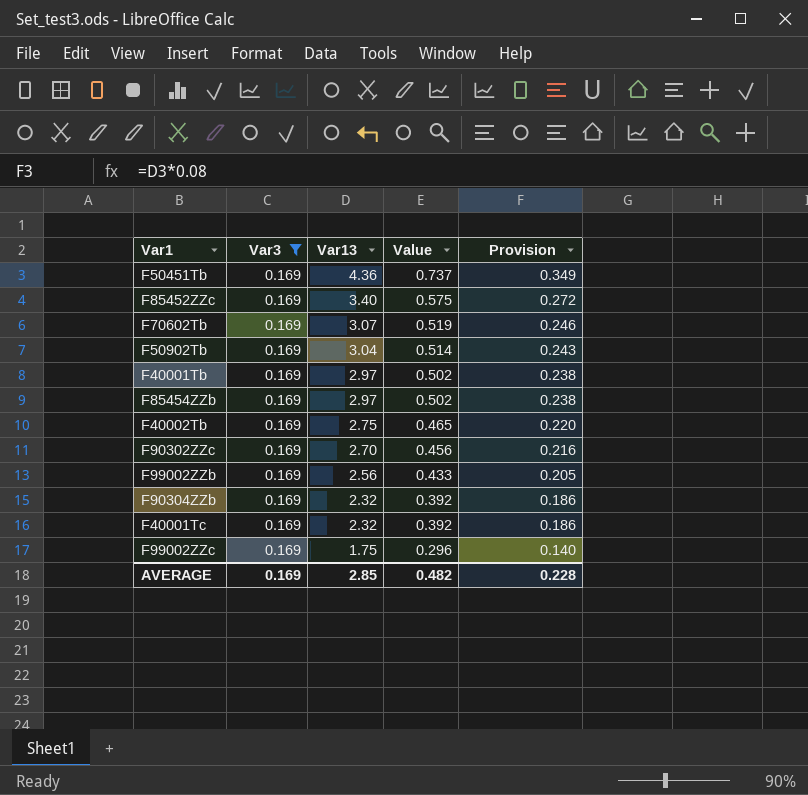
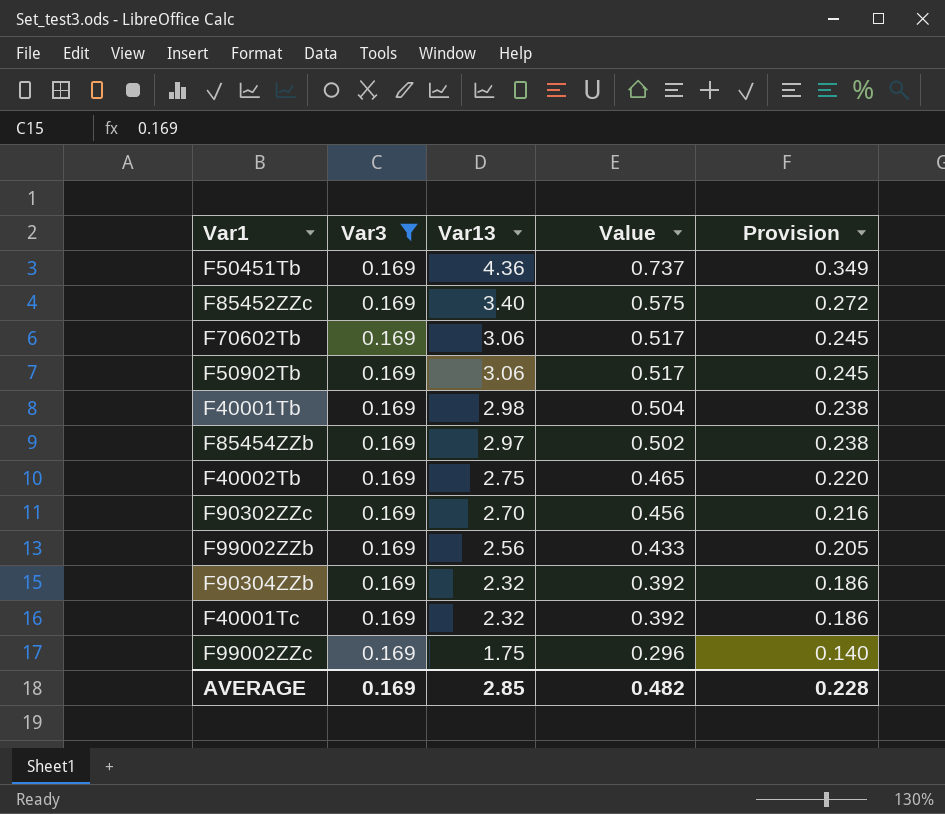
F70602Tb | Var13: 3.07 -> 3.06
F70602Tb | Value: 0.519 -> 0.517
F70602Tb | Provision: 0.246 -> 0.245
F50902Tb | Var13: 3.04 -> 3.06
F50902Tb | Value: 0.514 -> 0.517
F50902Tb | Provision: 0.243 -> 0.245
F40001Tb | Var13: 2.97 -> 2.98
F40001Tb | Value: 0.502 -> 0.504

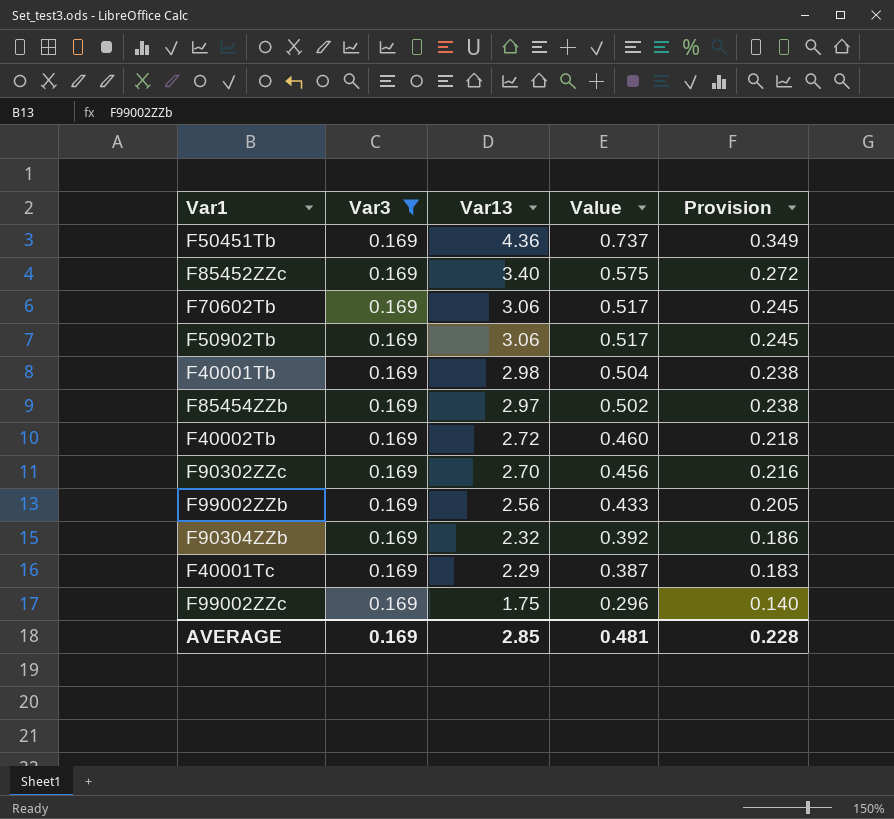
F40002Tb | Var13: 2.75 -> 2.72
F40002Tb | Value: 0.465 -> 0.460
F40002Tb | Provision: 0.220 -> 0.218
F40001Tc | Var13: 2.32 -> 2.29
F40001Tc | Value: 0.392 -> 0.387
F40001Tc | Provision: 0.186 -> 0.183
AVERAGE | Value: 0.482 -> 0.481

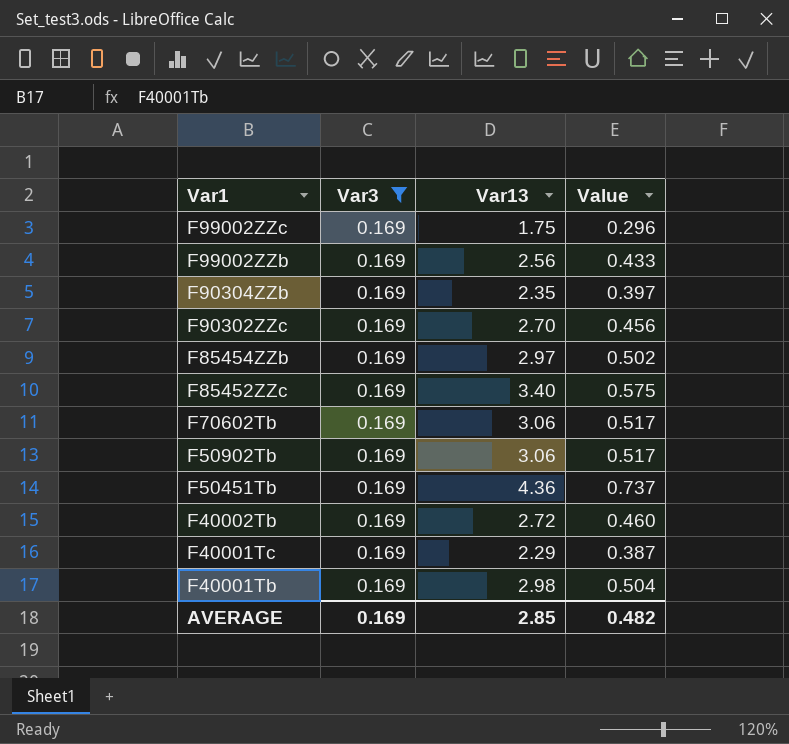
row order: Var13 descending -> Var1 descending
column Provision | formula: [Var13] * 0.08 -> none
F90304ZZb | Var13: 2.32 -> 2.35
F90304ZZb | Value: 0.392 -> 0.397
AVERAGE | Value: 0.481 -> 0.482

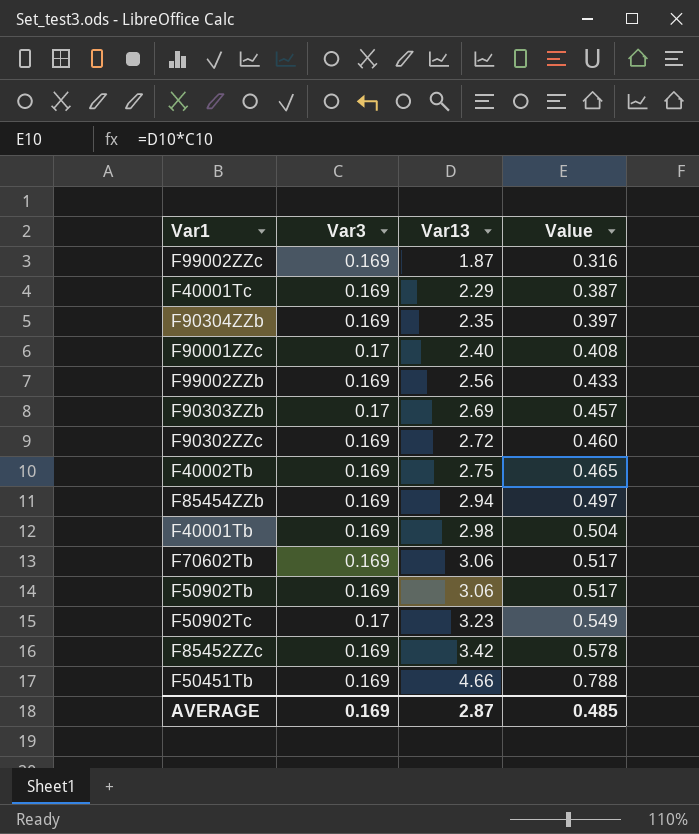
filter: Var3 = 0.169 -> none
row order: Var1 descending -> Var13 ascending
F99002ZZc | Var13: 1.75 -> 1.87
F99002ZZc | Value: 0.296 -> 0.316
F90302ZZc | Var13: 2.70 -> 2.72
F90302ZZc | Value: 0.456 -> 0.460
F40002Tb | Var13: 2.72 -> 2.75
F40002Tb | Value: 0.460 -> 0.465
F85454ZZb | Var13: 2.97 -> 2.94
F85454ZZb | Value: 0.502 -> 0.497
F85452ZZc | Var13: 3.40 -> 3.42
F85452ZZc | Value: 0.575 -> 0.578
F50451Tb | Var13: 4.36 -> 4.66
F50451Tb | Value: 0.737 -> 0.788
AVERAGE | Var13: 2.85 -> 2.87
AVERAGE | Value: 0.482 -> 0.485

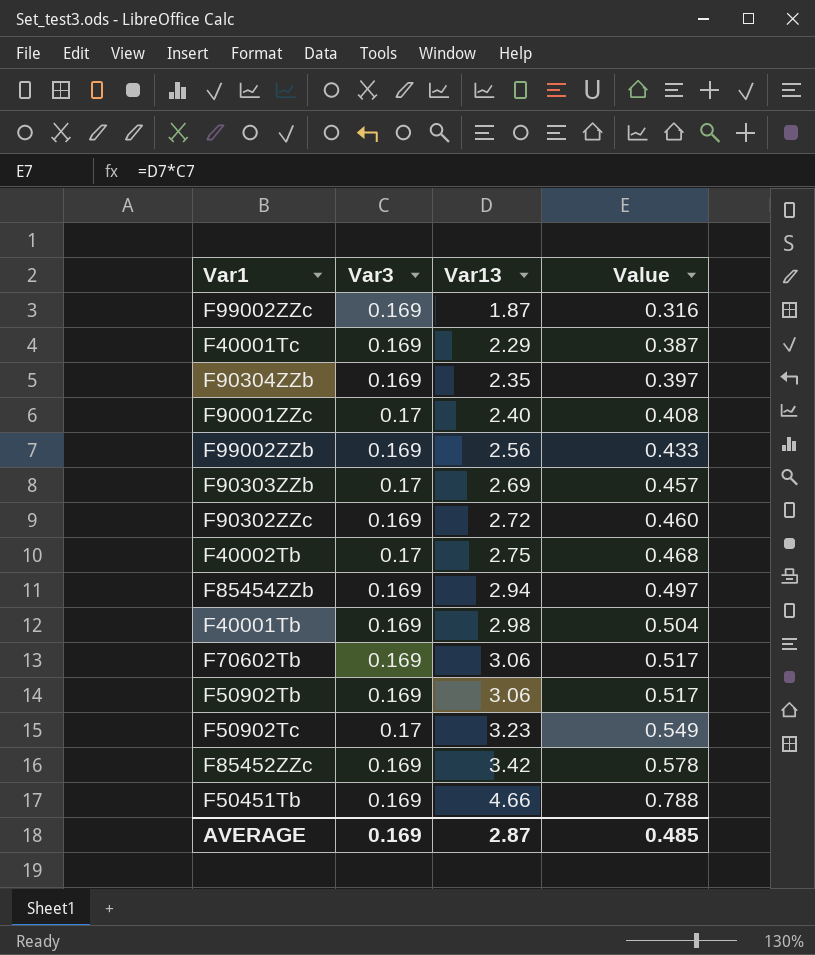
F40002Tb | Var3: 0.169 -> 0.17
F40002Tb | Value: 0.465 -> 0.468

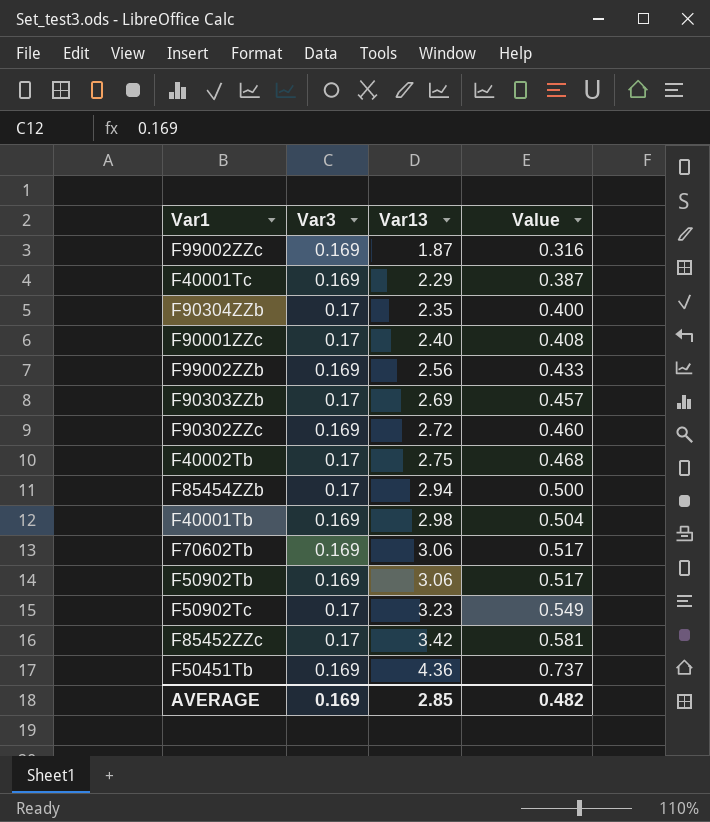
F90304ZZb | Var3: 0.169 -> 0.17
F90304ZZb | Value: 0.397 -> 0.400
F85454ZZb | Var3: 0.169 -> 0.17
F85454ZZb | Value: 0.497 -> 0.500
F85452ZZc | Var3: 0.169 -> 0.17
F85452ZZc | Value: 0.578 -> 0.581
F50451Tb | Var13: 4.66 -> 4.36
F50451Tb | Value: 0.788 -> 0.737
AVERAGE | Var13: 2.87 -> 2.85
AVERAGE | Value: 0.485 -> 0.482

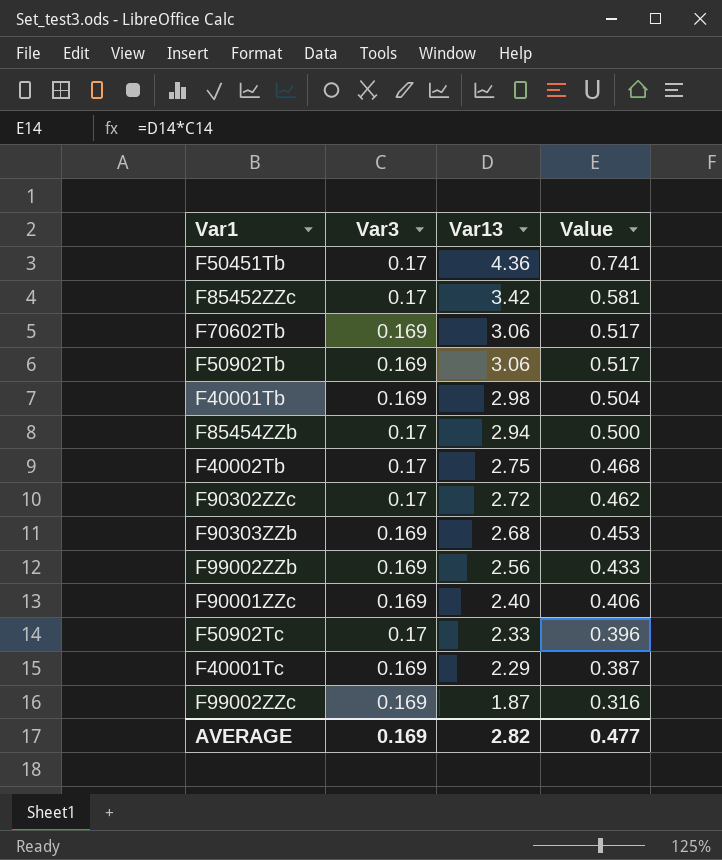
row order: Var13 ascending -> Var13 descending
row F90304ZZb: 0.17 | 2.35 | 0.400 -> none
F50451Tb | Var3: 0.169 -> 0.17
F50451Tb | Value: 0.737 -> 0.741
F90302ZZc | Var3: 0.169 -> 0.17
F90302ZZc | Value: 0.460 -> 0.462
F90303ZZb | Var3: 0.17 -> 0.169
F90303ZZb | Var13: 2.69 -> 2.68
F90303ZZb | Value: 0.457 -> 0.453
F90001ZZc | Var3: 0.17 -> 0.169
F90001ZZc | Value: 0.408 -> 0.406
F50902Tc | Var13: 3.23 -> 2.33
F50902Tc | Value: 0.549 -> 0.396
AVERAGE | Var13: 2.85 -> 2.82
AVERAGE | Value: 0.482 -> 0.477

